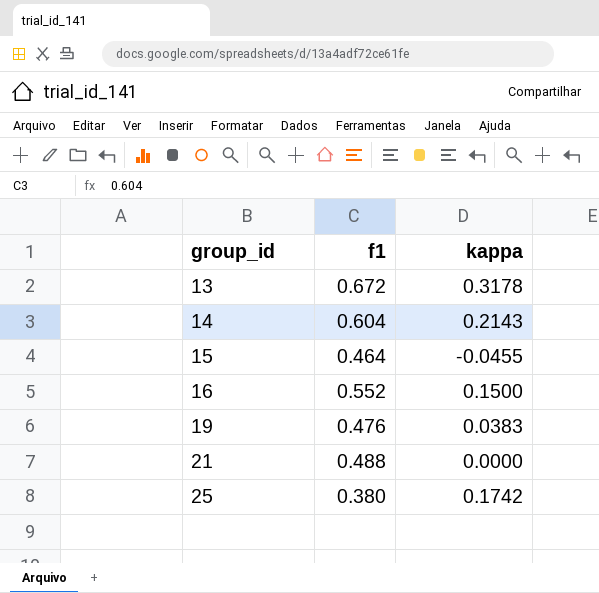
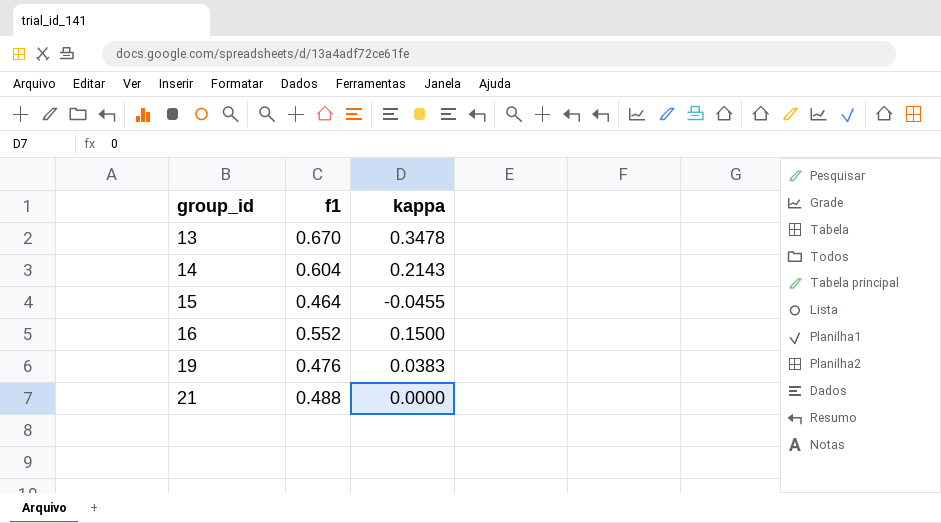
row 25: 0.380 | 0.1742 -> none
13 | f1: 0.672 -> 0.670
13 | kappa: 0.3178 -> 0.3478

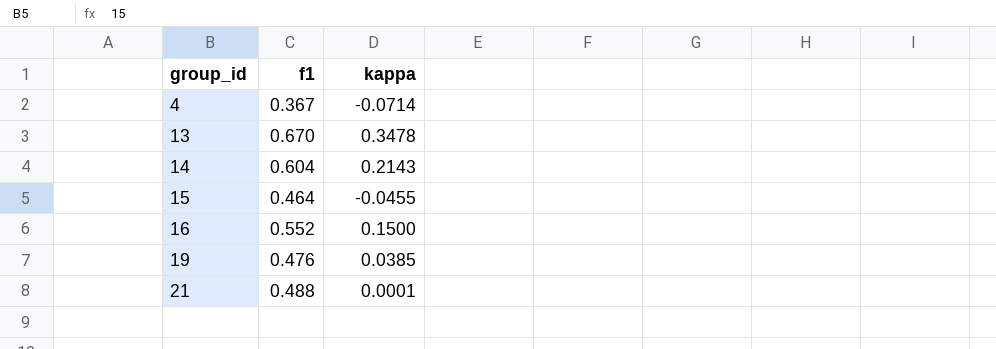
row 4: none -> 0.367 | -0.0714
19 | kappa: 0.0383 -> 0.0385
21 | kappa: 0.0000 -> 0.0001

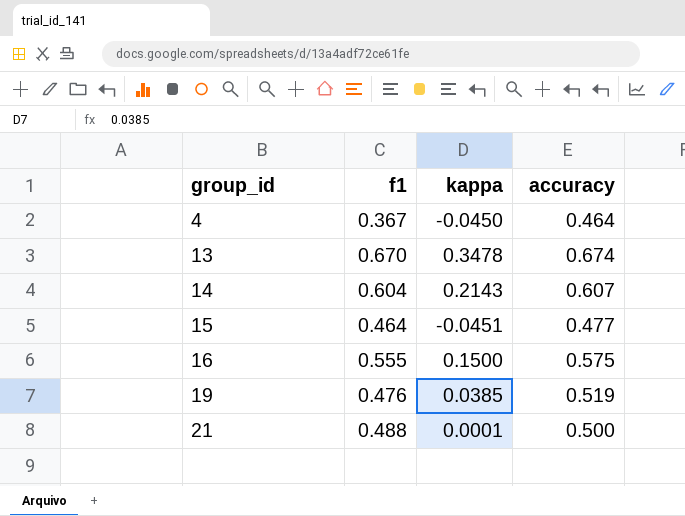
column accuracy | position: none -> 4
4 | kappa: -0.0714 -> -0.0450
15 | kappa: -0.0455 -> -0.0451
16 | f1: 0.552 -> 0.555

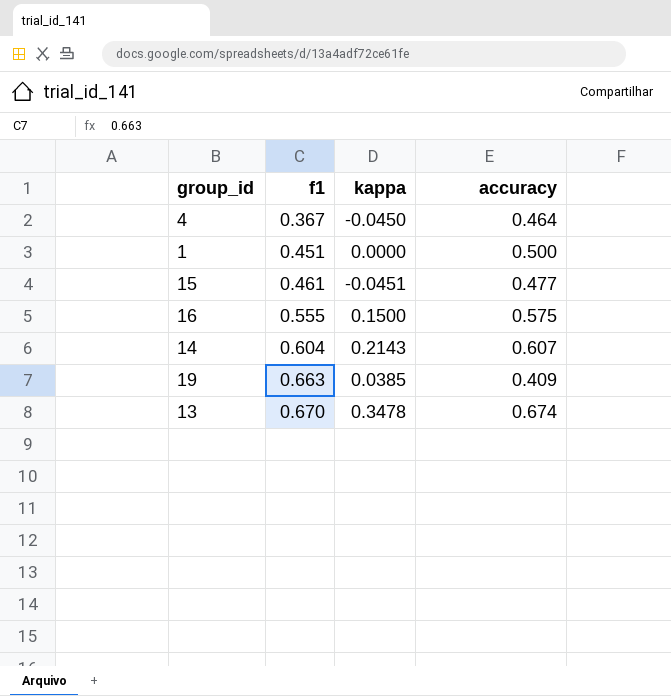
row order: group_id ascending -> f1 ascending
row 21: 0.488 | 0.0001 | 0.500 -> none
row 1: none -> 0.451 | 0.0000 | 0.500
15 | f1: 0.464 -> 0.461
19 | f1: 0.476 -> 0.663
19 | accuracy: 0.519 -> 0.409

